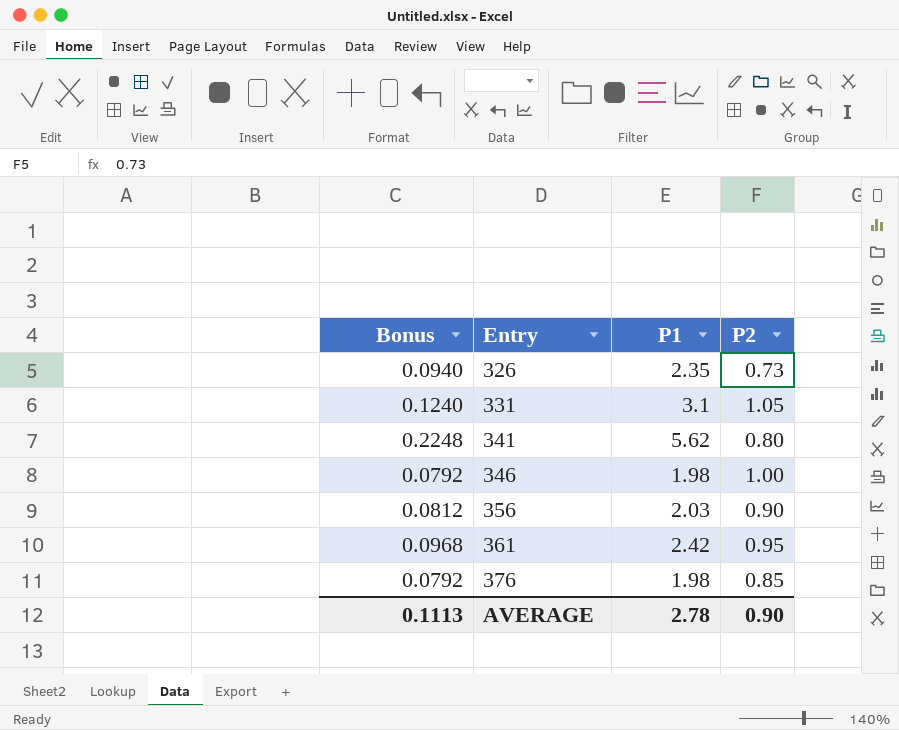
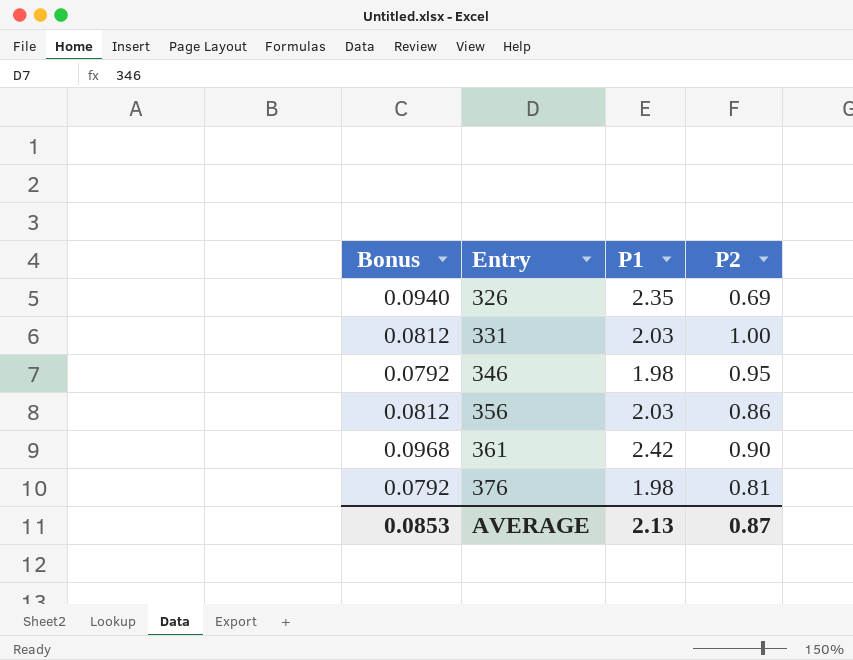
row 341: 0.2248 | 5.62 | 0.80 -> none
326 | P2: 0.73 -> 0.69
331 | Bonus: 0.1240 -> 0.0812
331 | P1: 3.1 -> 2.03
331 | P2: 1.05 -> 1.00
346 | P2: 1.00 -> 0.95
356 | P2: 0.90 -> 0.86
361 | P2: 0.95 -> 0.90
376 | P2: 0.85 -> 0.81
AVERAGE | Bonus: 0.1113 -> 0.0853
AVERAGE | P1: 2.78 -> 2.13
AVERAGE | P2: 0.90 -> 0.87

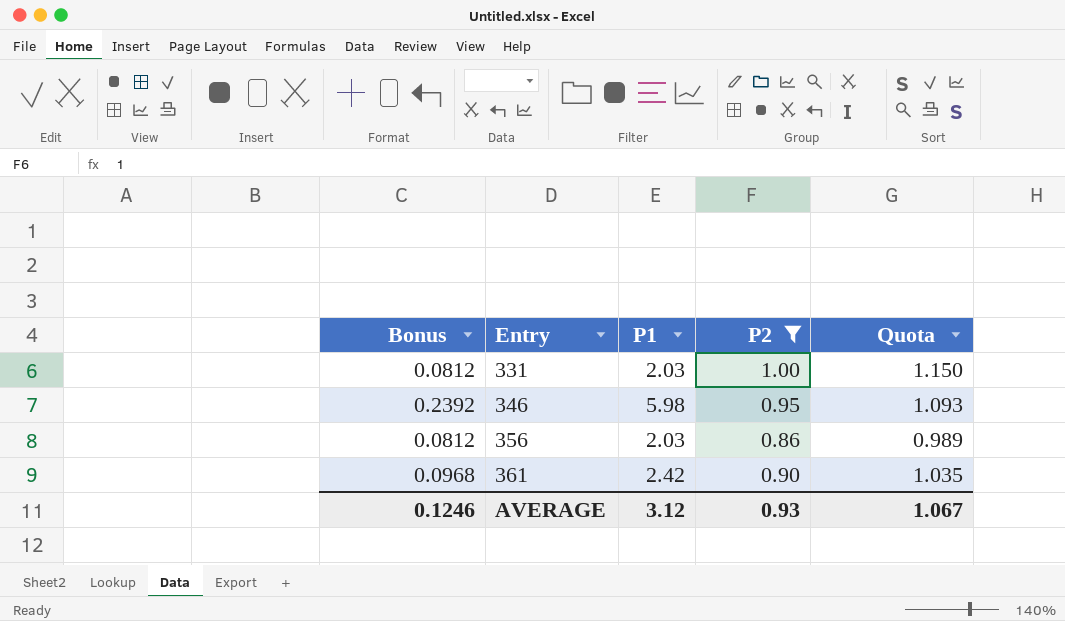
filter: none -> P2 >= 0.86
column Quota | formula: none -> [P2] * 1.15
346 | Bonus: 0.0792 -> 0.2392
346 | P1: 1.98 -> 5.98
AVERAGE | Bonus: 0.0853 -> 0.1246
AVERAGE | P1: 2.13 -> 3.12
AVERAGE | P2: 0.87 -> 0.93

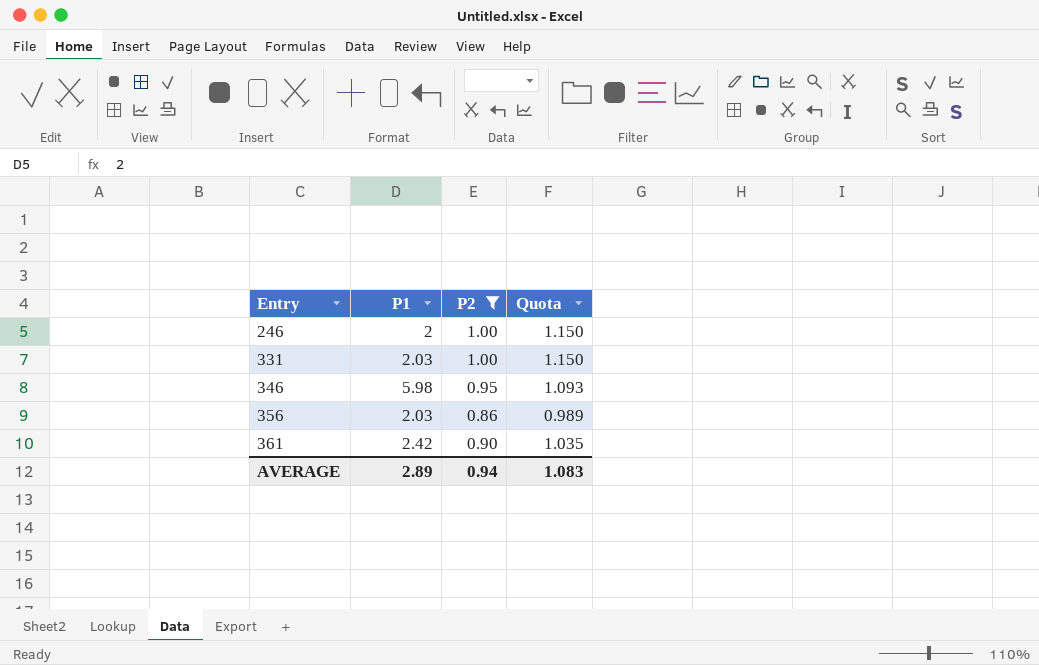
column Bonus | formula: [P1] * 0.04 -> none
row 246: none -> 2 | 1.00 | 1.150
AVERAGE | P1: 3.12 -> 2.89
AVERAGE | P2: 0.93 -> 0.94
AVERAGE | Quota: 1.067 -> 1.083

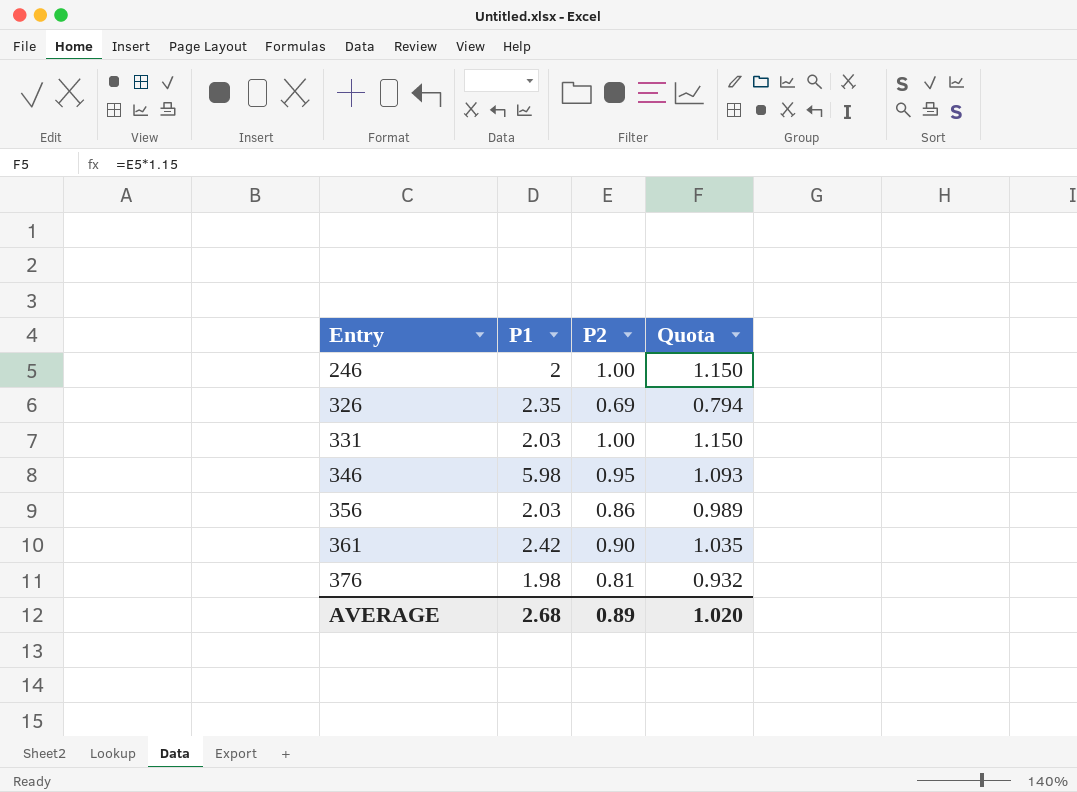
filter: P2 >= 0.86 -> none
AVERAGE | P1: 2.89 -> 2.68
AVERAGE | P2: 0.94 -> 0.89
AVERAGE | Quota: 1.083 -> 1.020

